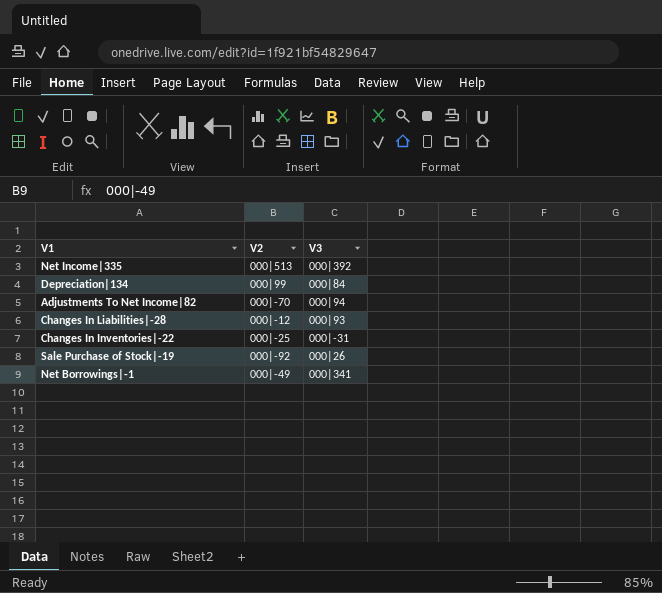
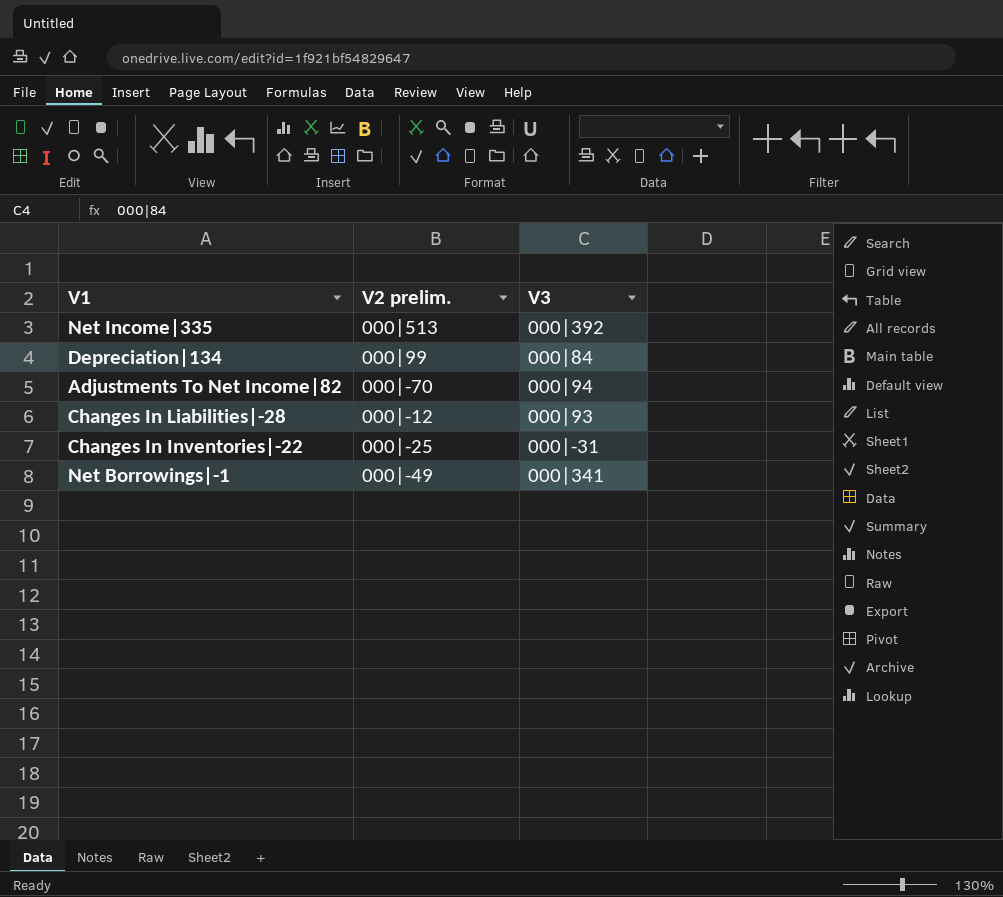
column name: V2 -> V2 prelim.
row Sale Purchase of Stock|-19: 000|-92 | 000|26 -> none

